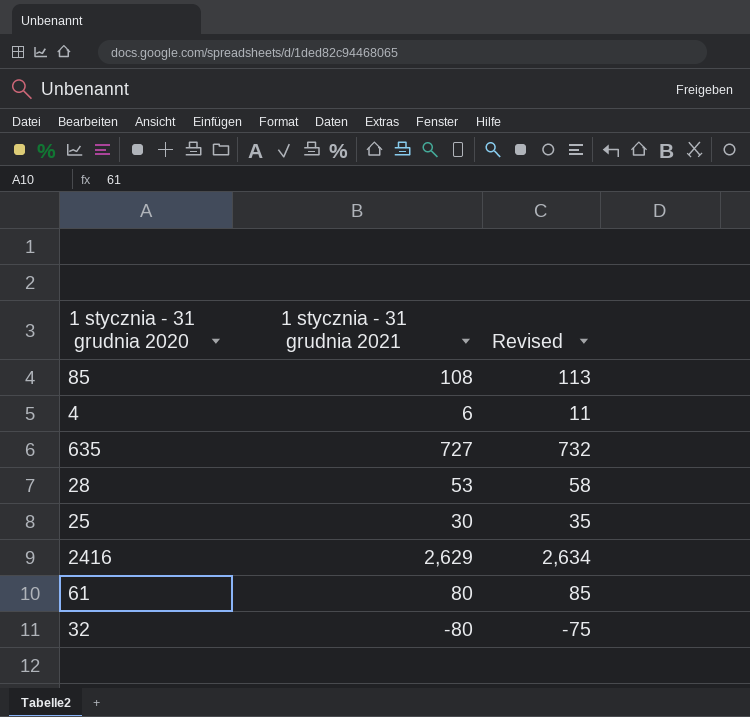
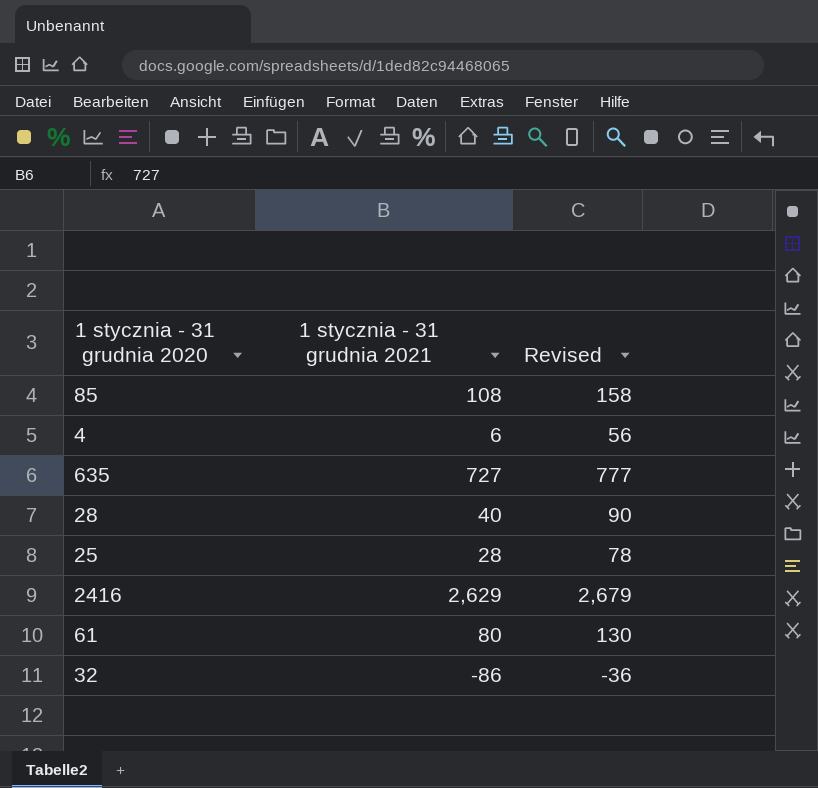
column Revised | formula: [1 stycznia - 31 grudnia 2021] + 5 -> [1 stycznia - 31 grudnia 2021] + 50
28 | 1 stycznia - 31 grudnia 2021: 53 -> 40
25 | 1 stycznia - 31 grudnia 2021: 30 -> 28
32 | 1 stycznia - 31 grudnia 2021: -80 -> -86

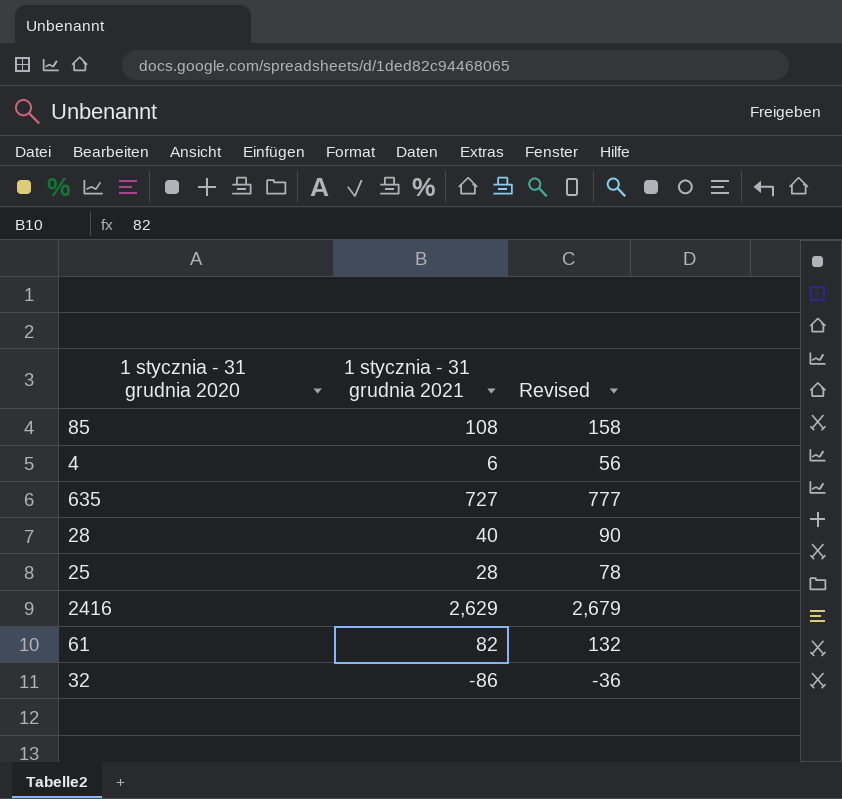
61 | 1 stycznia - 31 grudnia 2021: 80 -> 82
61 | Revised: 130 -> 132

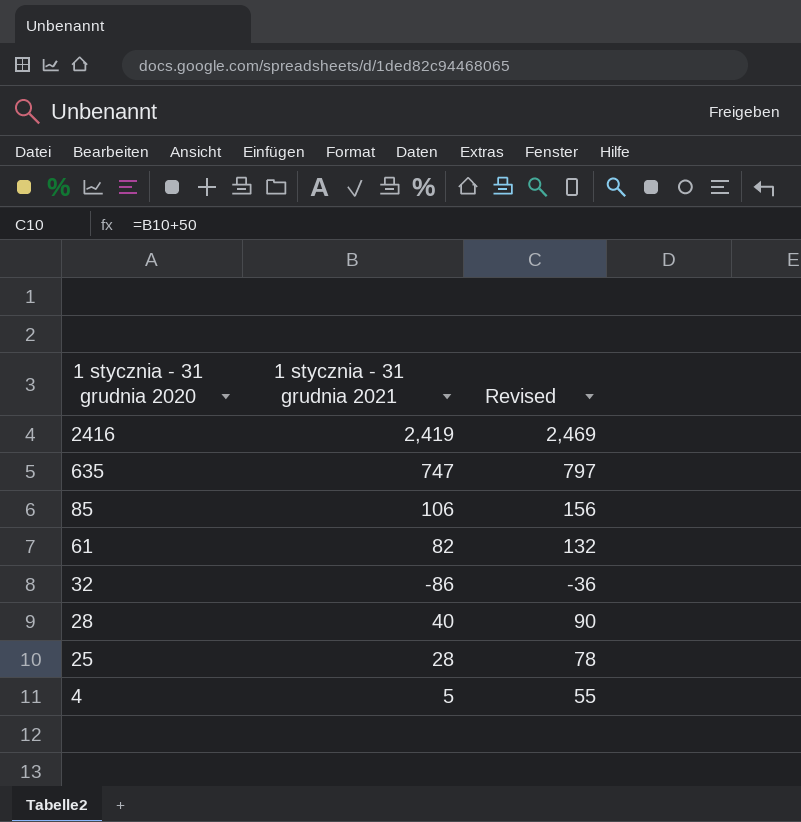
row order: none -> 1 stycznia - 31 grudnia 2020 descending
2416 | 1 stycznia - 31 grudnia 2021: 2,629 -> 2,419
2416 | Revised: 2,679 -> 2,469
635 | 1 stycznia - 31 grudnia 2021: 727 -> 747
635 | Revised: 777 -> 797
85 | 1 stycznia - 31 grudnia 2021: 108 -> 106
85 | Revised: 158 -> 156
4 | 1 stycznia - 31 grudnia 2021: 6 -> 5
4 | Revised: 56 -> 55

